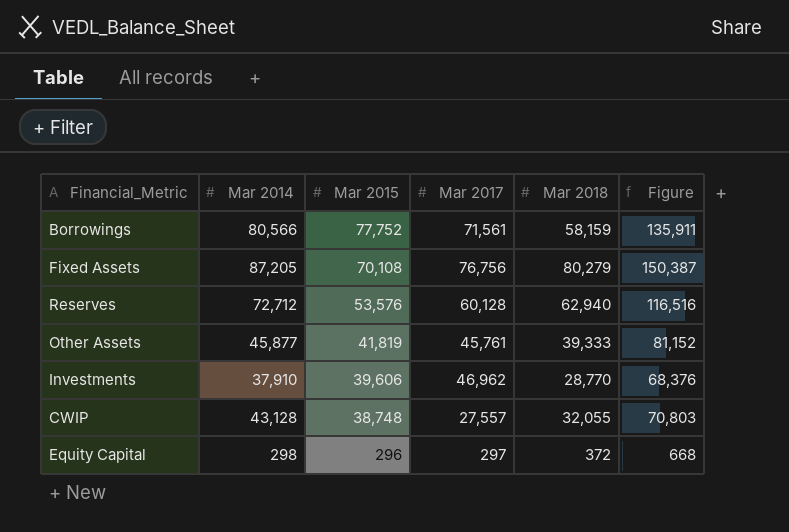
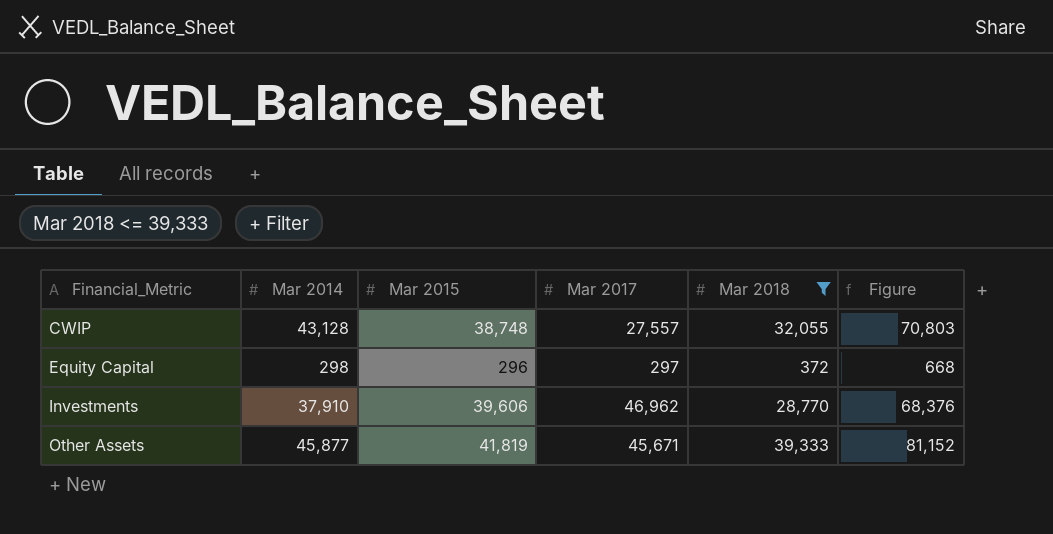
filter: none -> Mar 2018 <= 39,333
row order: Mar 2015 descending -> Financial_Metric ascending
Other Assets | Mar 2017: 45,761 -> 45,671

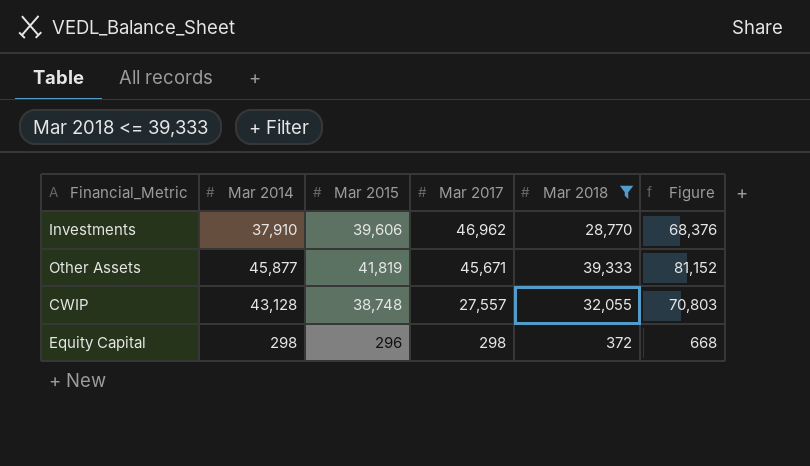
row order: Financial_Metric ascending -> Mar 2017 descending
Equity Capital | Mar 2017: 297 -> 298

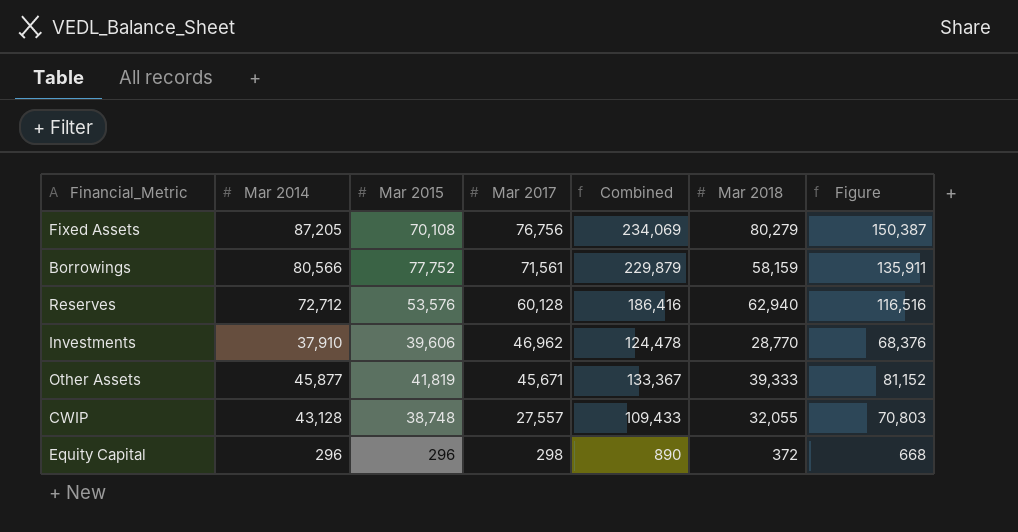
filter: Mar 2018 <= 39,333 -> none
column Combined | formula: none -> [Mar 2014] + [Mar 2015] + [Mar 2017]
Equity Capital | Mar 2014: 298 -> 296

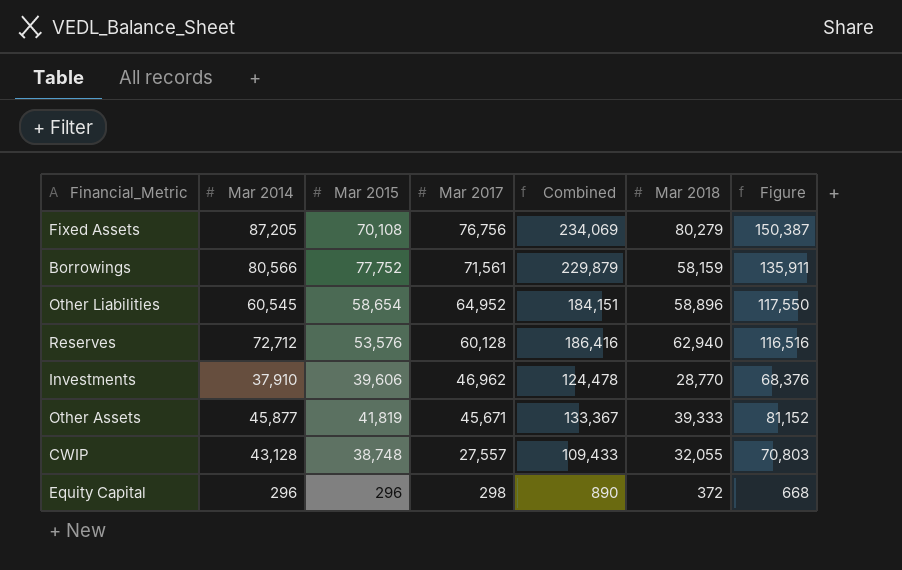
row Other Liabilities: none -> 60,545 | 58,654 | 64,952 | 184,151 | 58,896 | 117,550

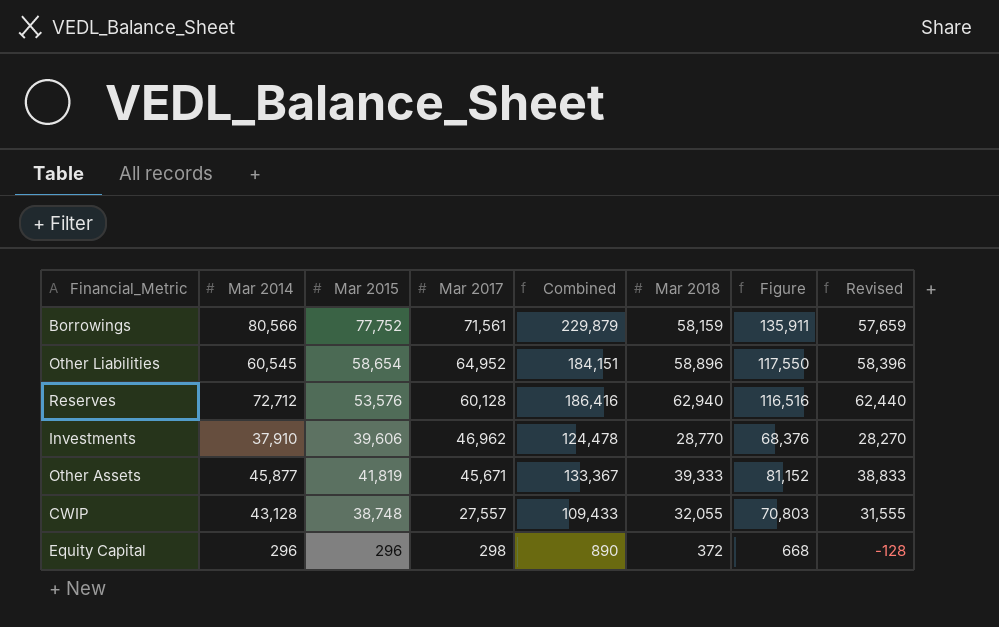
column Revised | formula: none -> [Mar 2018] - 500
row Fixed Assets: 87,205 | 70,108 | 76,756 | 234,069 | 80,279 | 150,387 -> none

